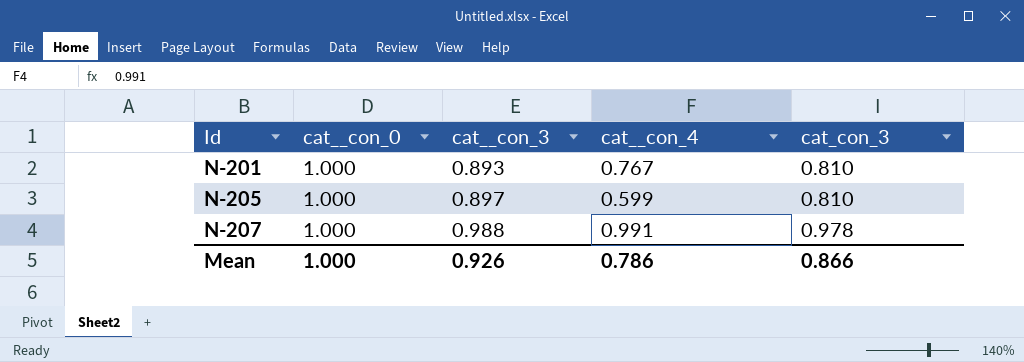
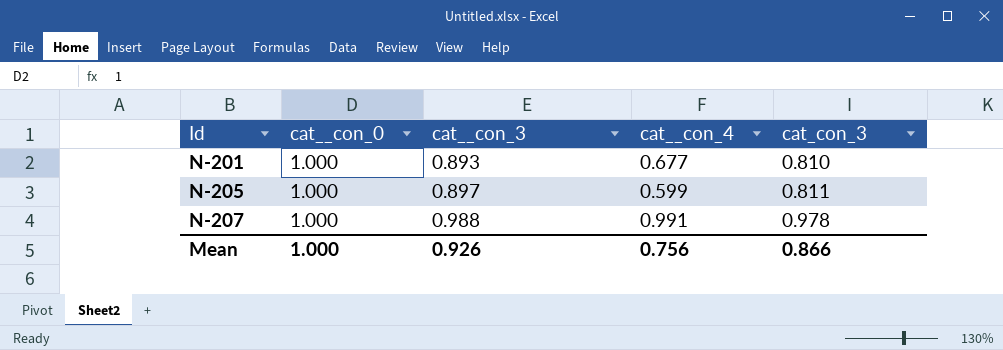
N-201 | cat__con_4: 0.767 -> 0.677
N-205 | cat_con_3: 0.810 -> 0.811
Mean | cat__con_4: 0.786 -> 0.756

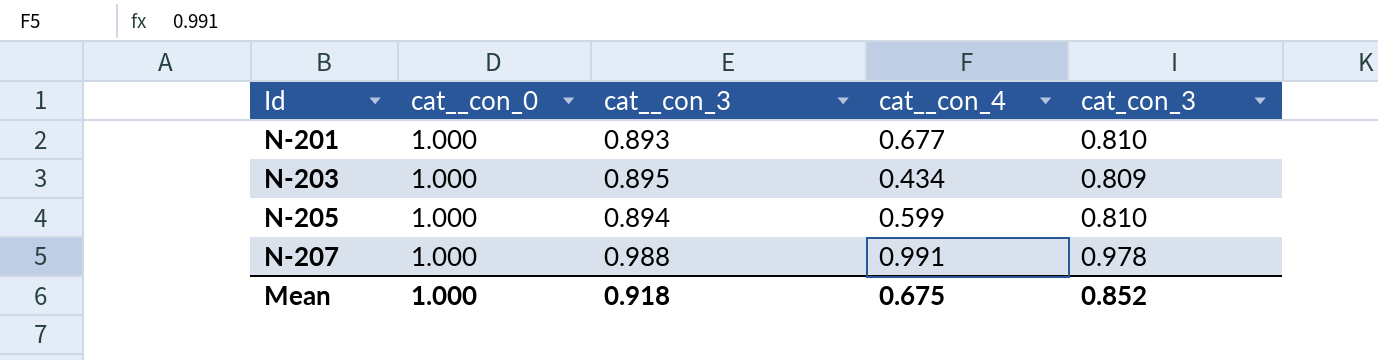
row N-203: none -> 1.000 | 0.895 | 0.434 | 0.809
N-205 | cat__con_3: 0.897 -> 0.894
N-205 | cat_con_3: 0.811 -> 0.810
Mean | cat__con_3: 0.926 -> 0.918
Mean | cat__con_4: 0.756 -> 0.675
Mean | cat_con_3: 0.866 -> 0.852

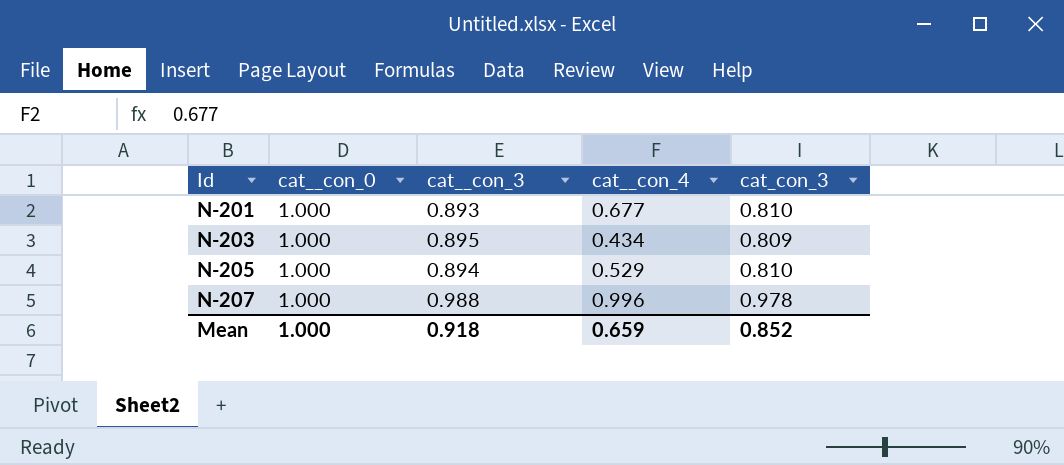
N-205 | cat__con_4: 0.599 -> 0.529
N-207 | cat__con_4: 0.991 -> 0.996
Mean | cat__con_4: 0.675 -> 0.659

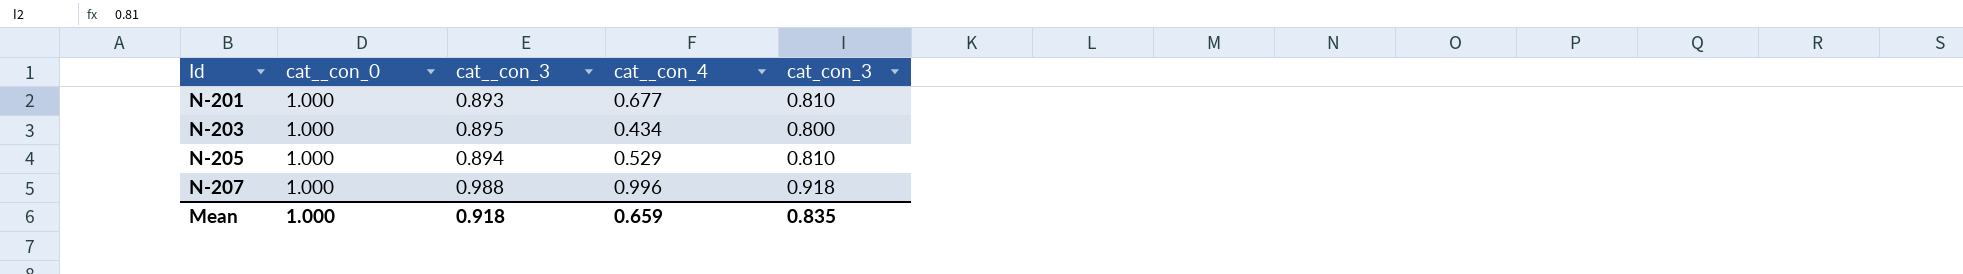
N-203 | cat_con_3: 0.809 -> 0.800
N-207 | cat_con_3: 0.978 -> 0.918
Mean | cat_con_3: 0.852 -> 0.835

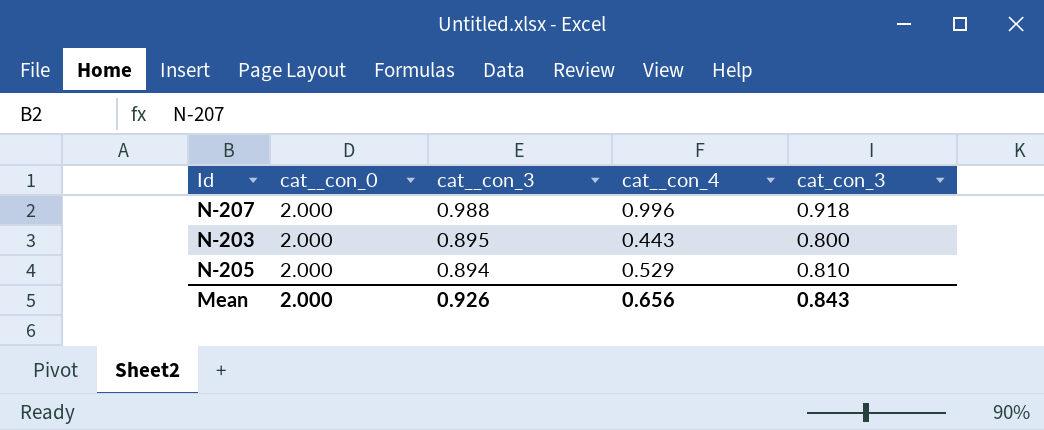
row order: Id ascending -> cat__con_3 descending
row N-201: 1.000 | 0.893 | 0.677 | 0.810 -> none
N-207 | cat__con_0: 1.000 -> 2.000
N-203 | cat__con_0: 1.000 -> 2.000
N-203 | cat__con_4: 0.434 -> 0.443
N-205 | cat__con_0: 1.000 -> 2.000
Mean | cat__con_0: 1.000 -> 2.000
Mean | cat__con_3: 0.918 -> 0.926
Mean | cat__con_4: 0.659 -> 0.656
Mean | cat_con_3: 0.835 -> 0.843

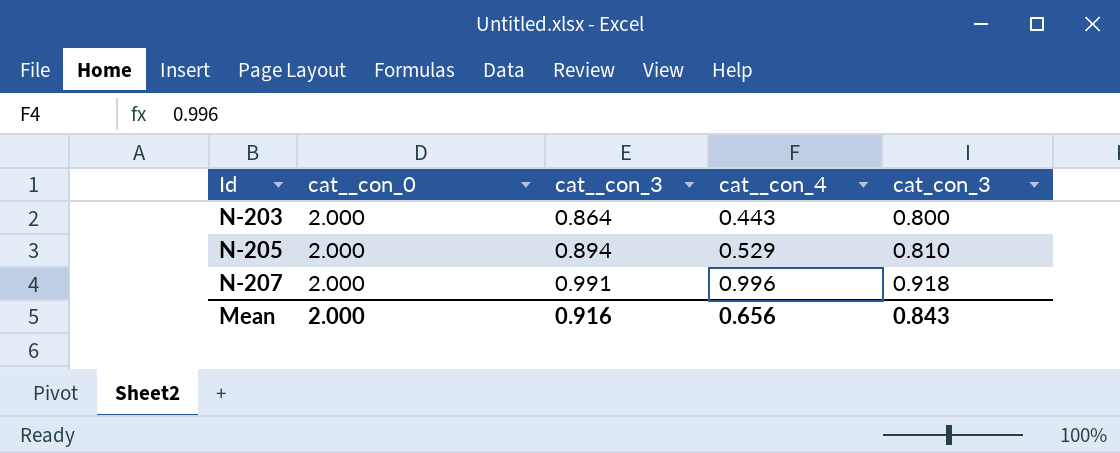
row order: cat__con_3 descending -> Id ascending
N-203 | cat__con_3: 0.895 -> 0.864
N-207 | cat__con_3: 0.988 -> 0.991
Mean | cat__con_3: 0.926 -> 0.916

